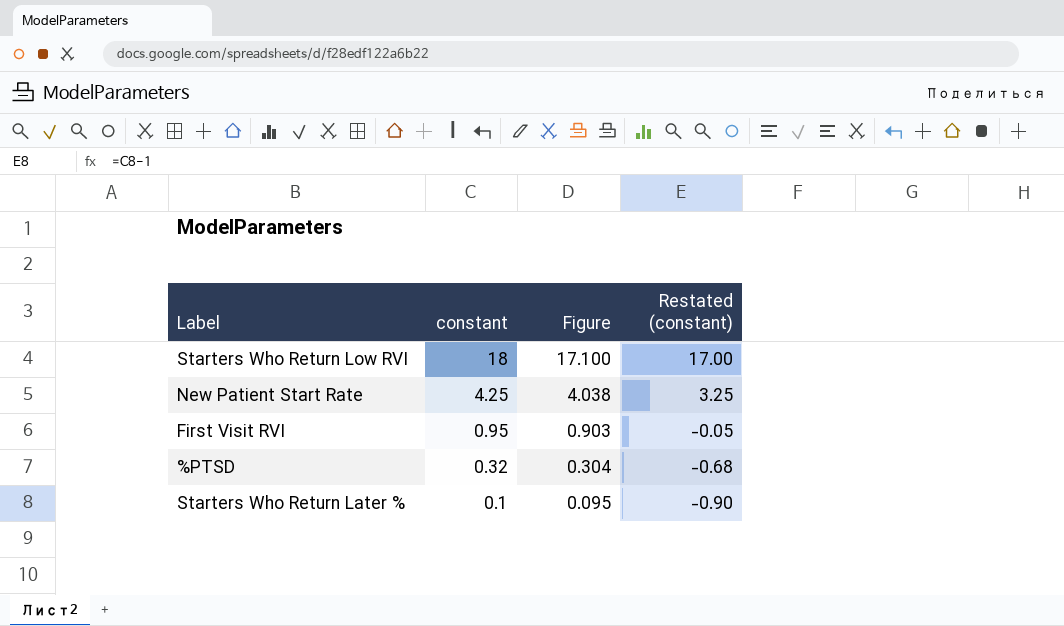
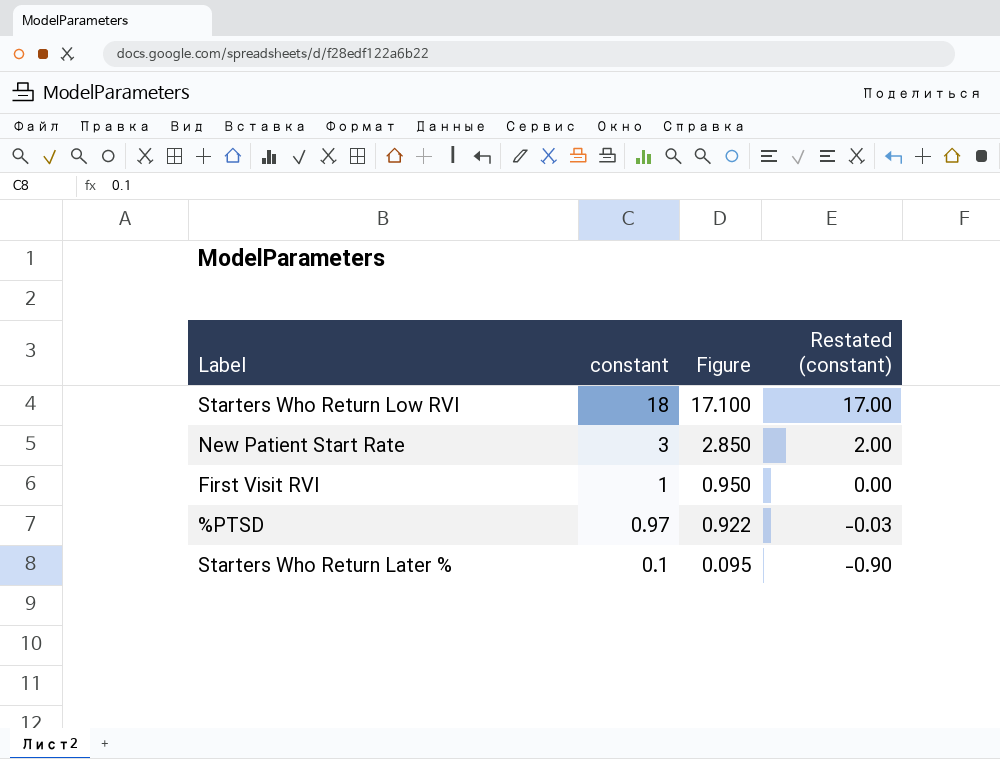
New Patient Start Rate | constant: 4.25 -> 3
New Patient Start Rate | Figure: 4.038 -> 2.850
New Patient Start Rate | Restated (constant): 3.25 -> 2.00
First Visit RVI | constant: 0.95 -> 1
First Visit RVI | Figure: 0.903 -> 0.950
First Visit RVI | Restated (constant): -0.05 -> 0.00
%PTSD | constant: 0.32 -> 0.97
%PTSD | Figure: 0.304 -> 0.922
%PTSD | Restated (constant): -0.68 -> -0.03

